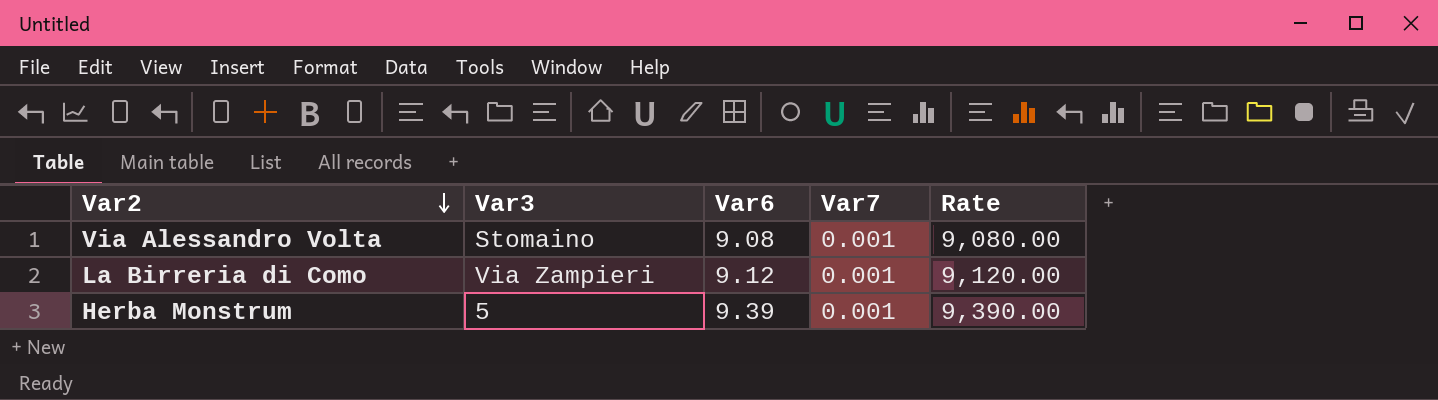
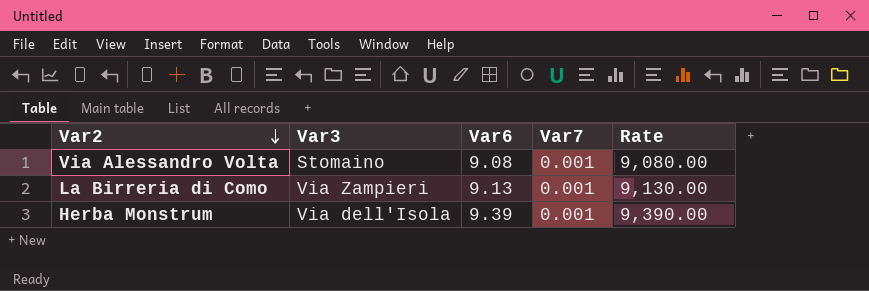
La Birreria di Como | Var6: 9.12 -> 9.13
La Birreria di Como | Rate: 9,120.00 -> 9,130.00
Herba Monstrum | Var3: 5 -> Via dell'Isola

